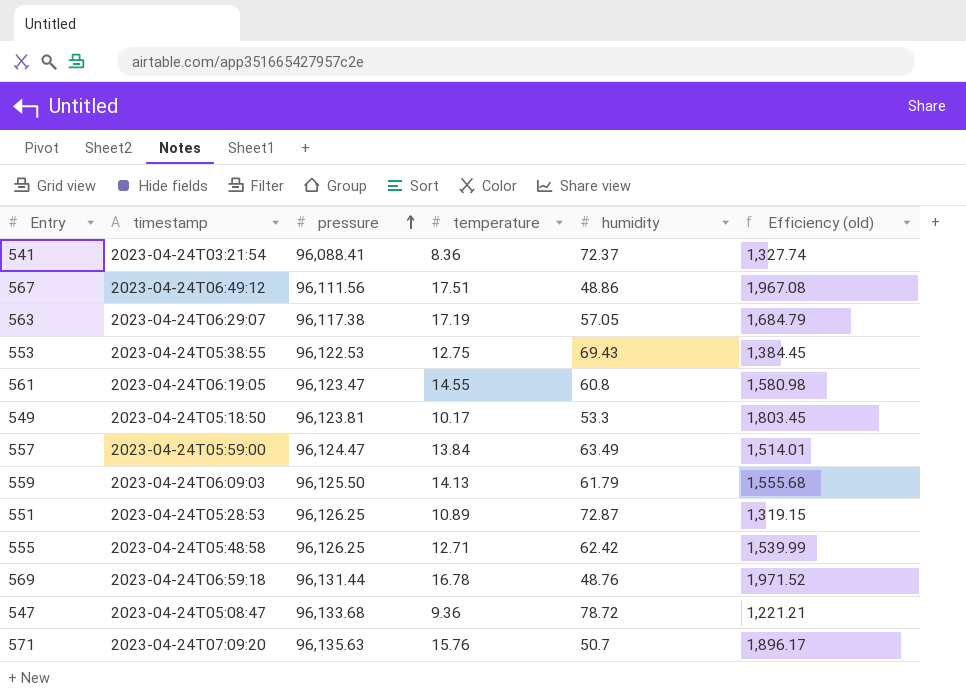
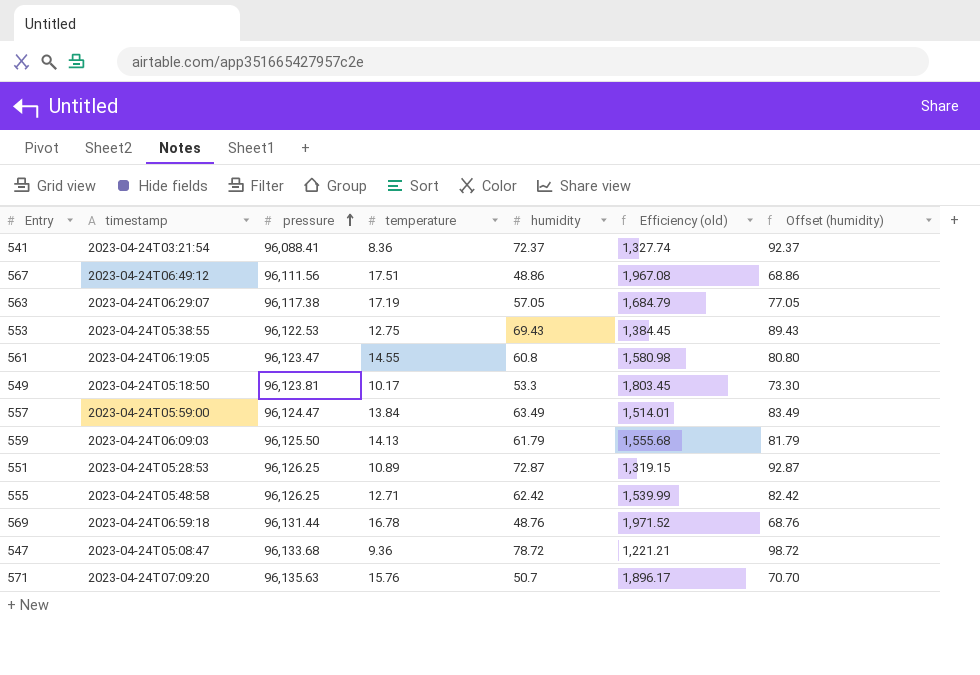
column Offset (humidity) | formula: none -> [humidity] + 20

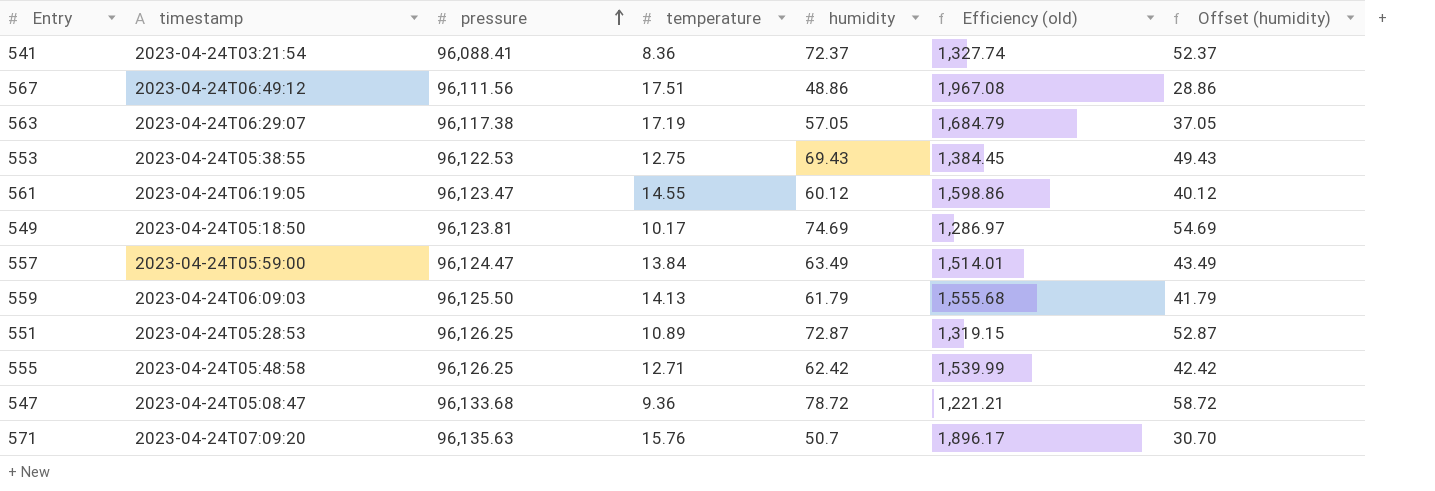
column Offset (humidity) | formula: [humidity] + 20 -> [humidity] - 20
row 569: 2023-04-24T06:59:18 | 96,131.44 | 16.78 | 48.76 | 1,971.52 | 68.76 -> none
561 | humidity: 60.8 -> 60.12
561 | Efficiency (old): 1,580.98 -> 1,598.86
549 | humidity: 53.3 -> 74.69
549 | Efficiency (old): 1,803.45 -> 1,286.97

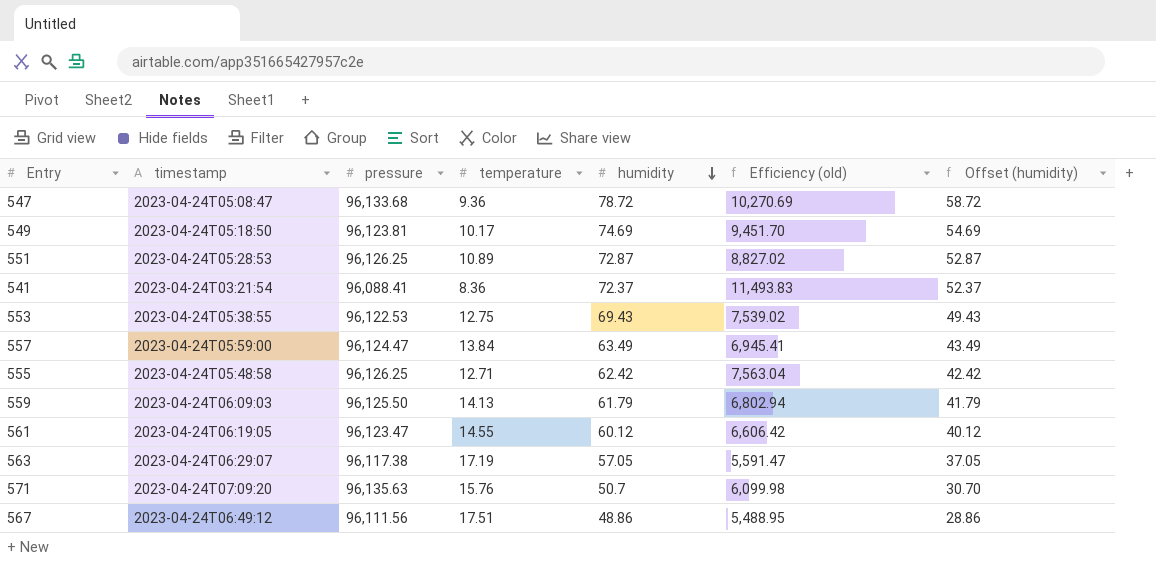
row order: pressure ascending -> humidity descending
column Efficiency (old) | formula: [pressure] / [humidity] -> [pressure] / [temperature]

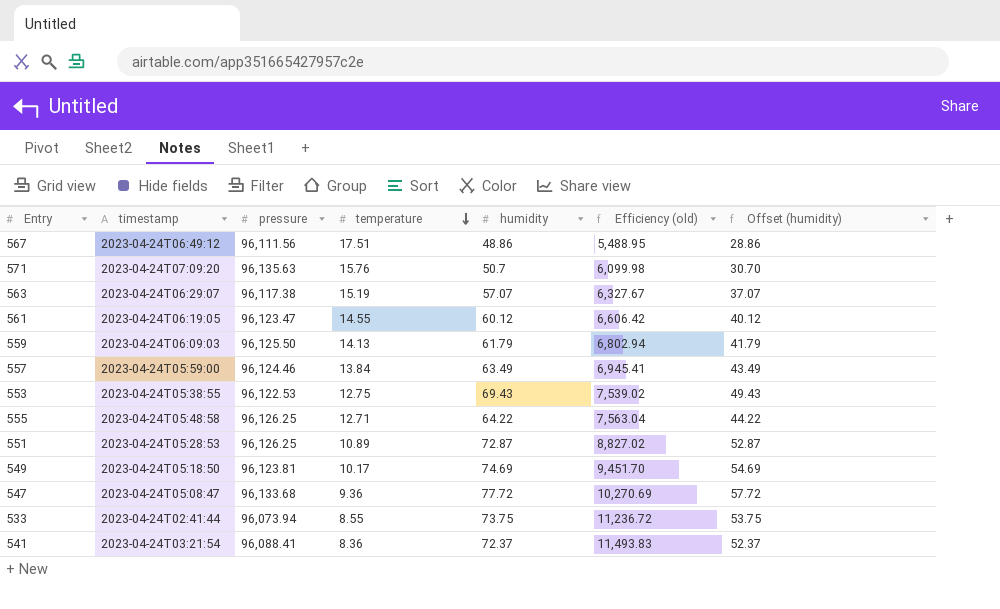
row order: humidity descending -> temperature descending
563 | temperature: 17.19 -> 15.19
563 | humidity: 57.05 -> 57.07
563 | Efficiency (old): 5,591.47 -> 6,327.67
563 | Offset (humidity): 37.05 -> 37.07
557 | pressure: 96,124.47 -> 96,124.46
555 | humidity: 62.42 -> 64.22
555 | Offset (humidity): 42.42 -> 44.22
547 | humidity: 78.72 -> 77.72
547 | Offset (humidity): 58.72 -> 57.72
row 533: none -> 2023-04-24T02:41:44 | 96,073.94 | 8.55 | 73.75 | 11,236.72 | 53.75

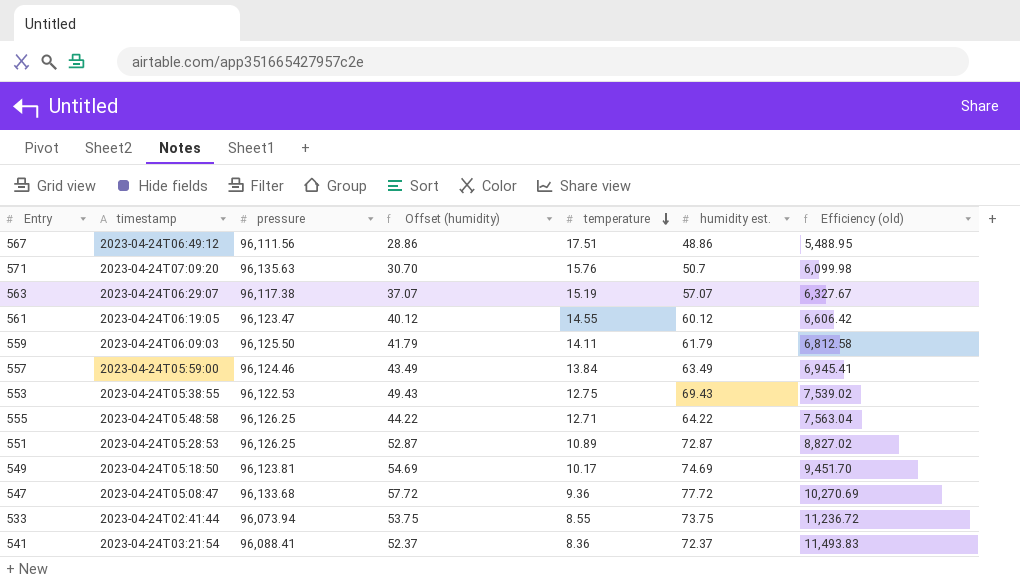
column Offset (humidity) | position: 7 -> 4
column name: humidity -> humidity est.
559 | temperature: 14.13 -> 14.11
559 | Efficiency (old): 6,802.94 -> 6,812.58

